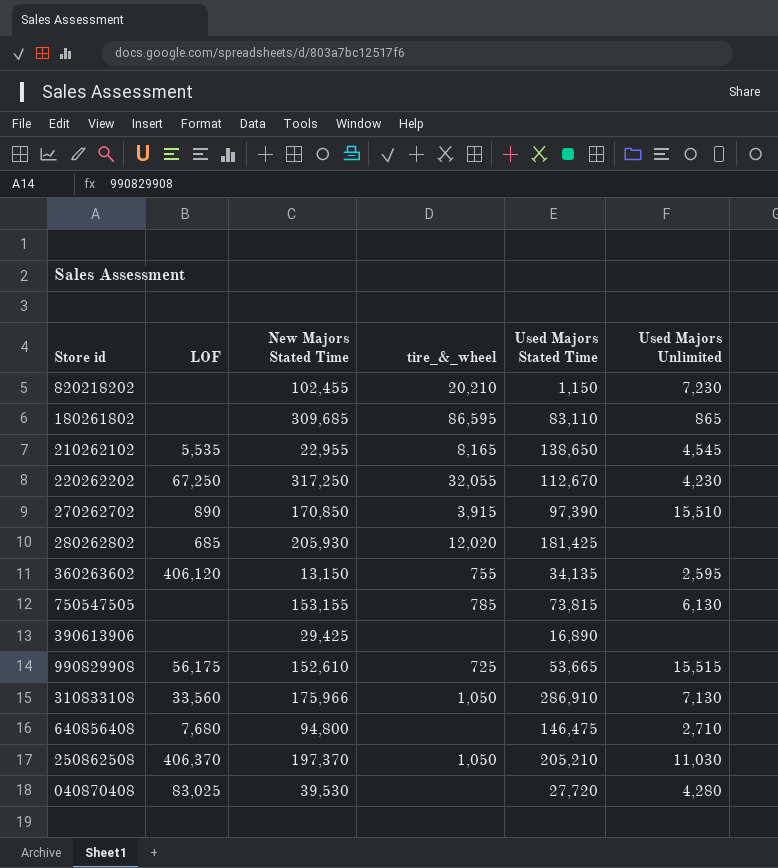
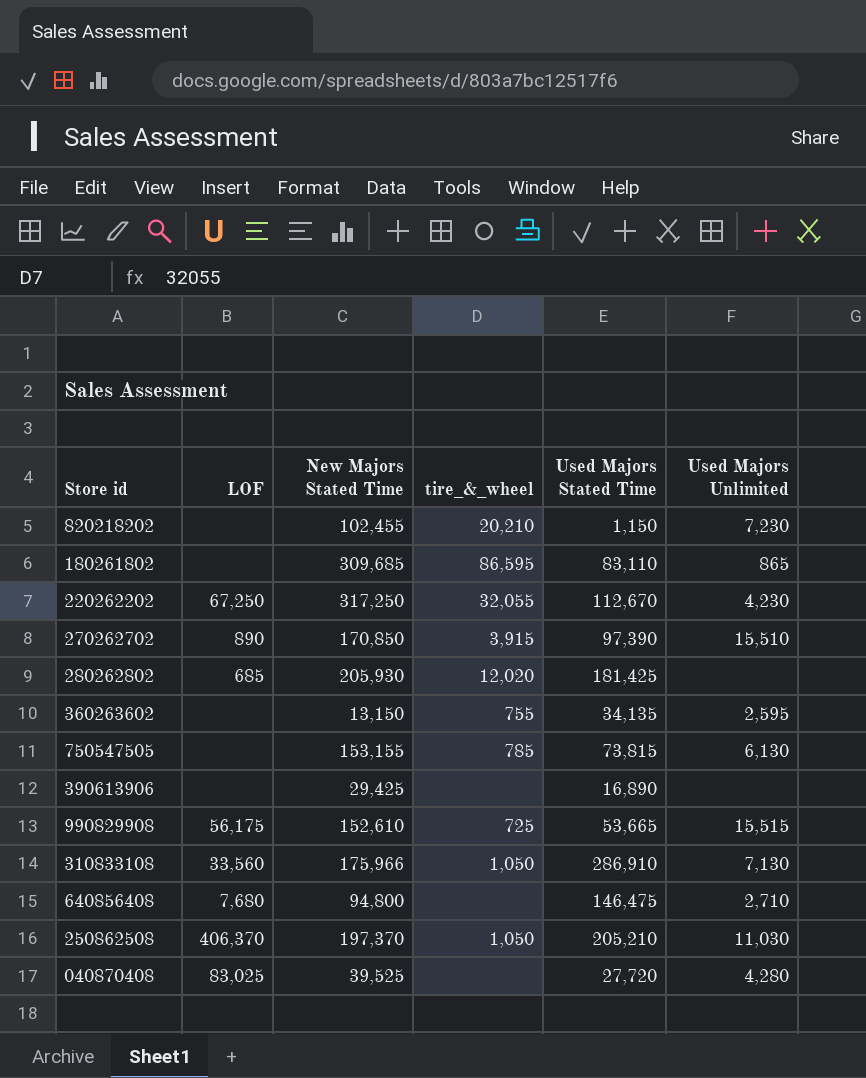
row 210262102: 5,535 | 22,955 | 8,165 | 138,650 | 4,545 -> none
360263602 | LOF: 406,120 -> none
040870408 | New Majors Stated Time: 39,530 -> 39,525

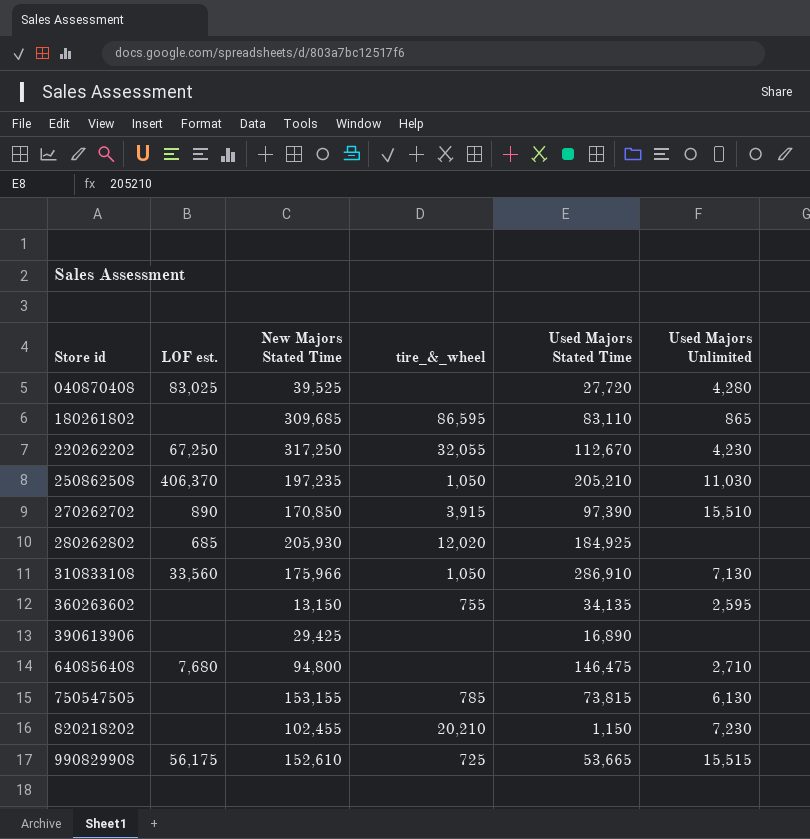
row order: none -> Store id ascending
column name: LOF -> LOF est.
250862508 | New Majors Stated Time: 197,370 -> 197,235
280262802 | Used Majors Stated Time: 181,425 -> 184,925

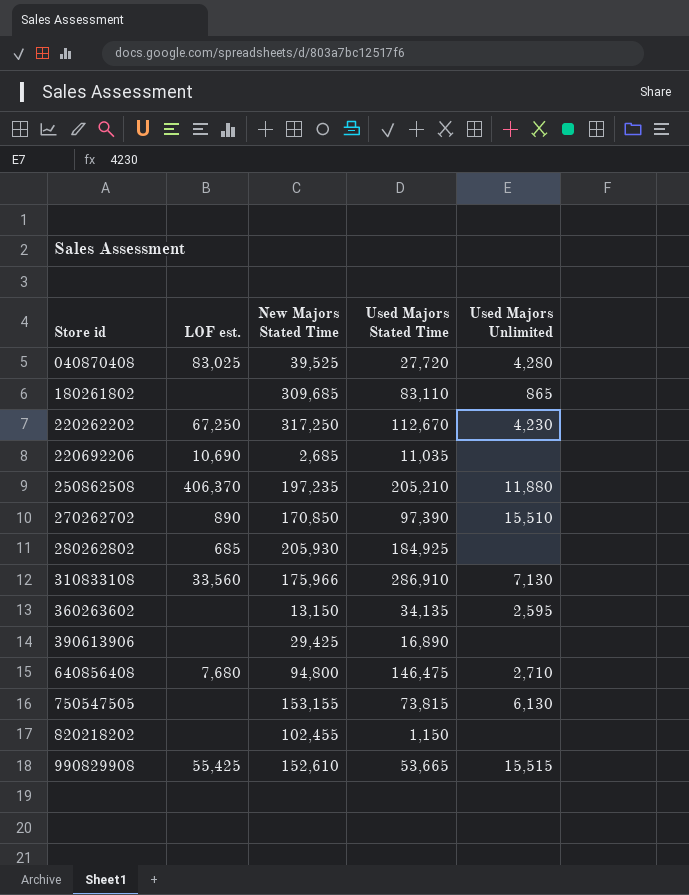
column tire_&_wheel | position: 4 -> none
row 220692206: none -> 10,690 | 2,685 | 11,035 | none
250862508 | Used Majors Unlimited: 11,030 -> 11,880
820218202 | Used Majors Unlimited: 7,230 -> none
990829908 | LOF est.: 56,175 -> 55,425

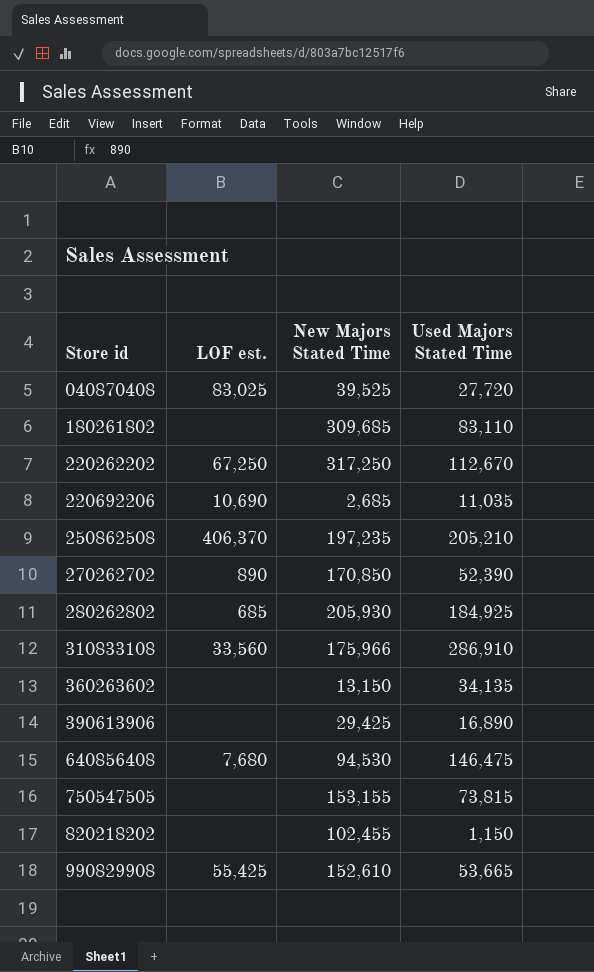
column Used Majors Unlimited | position: 5 -> none
270262702 | Used Majors Stated Time: 97,390 -> 52,390
640856408 | New Majors Stated Time: 94,800 -> 94,530

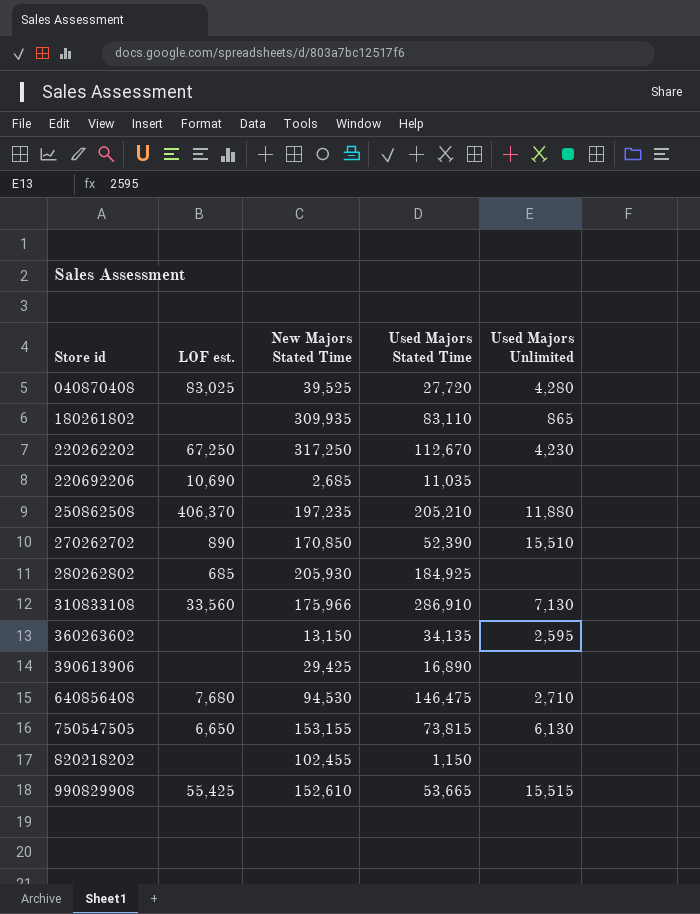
column Used Majors Unlimited | position: none -> 5
180261802 | New Majors Stated Time: 309,685 -> 309,935
750547505 | LOF est.: none -> 6,650

